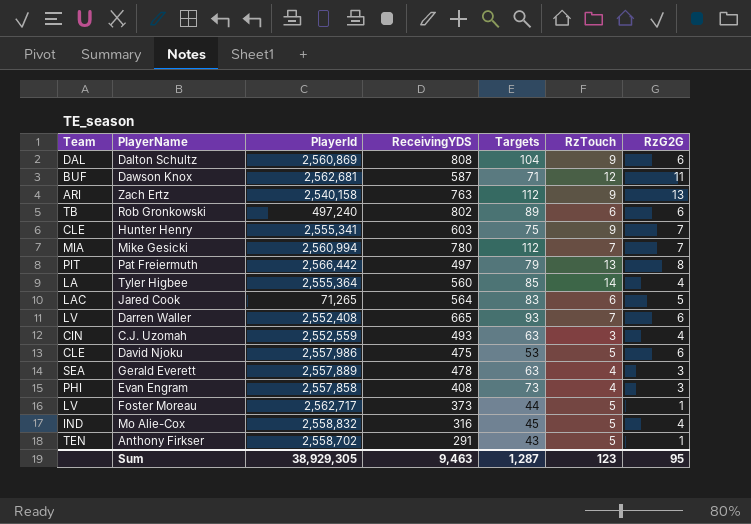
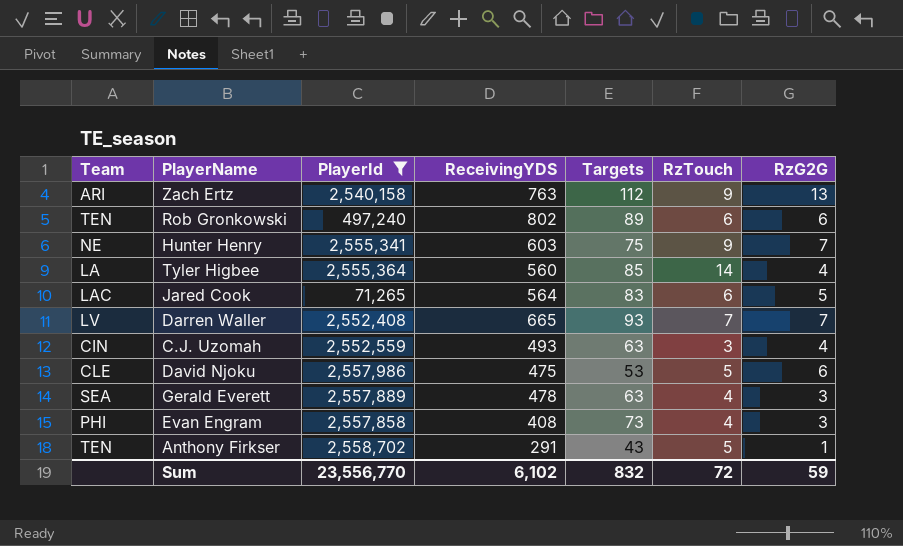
filter: none -> PlayerId <= 2,558,702
Rob Gronkowski | Team: TB -> TEN
Hunter Henry | Team: CLE -> NE
Darren Waller | RzG2G: 6 -> 7
Sum | PlayerId: 38,929,305 -> 23,556,770
Sum | ReceivingYDS: 9,463 -> 6,102
Sum | Targets: 1,287 -> 832
Sum | RzTouch: 123 -> 72
Sum | RzG2G: 95 -> 59

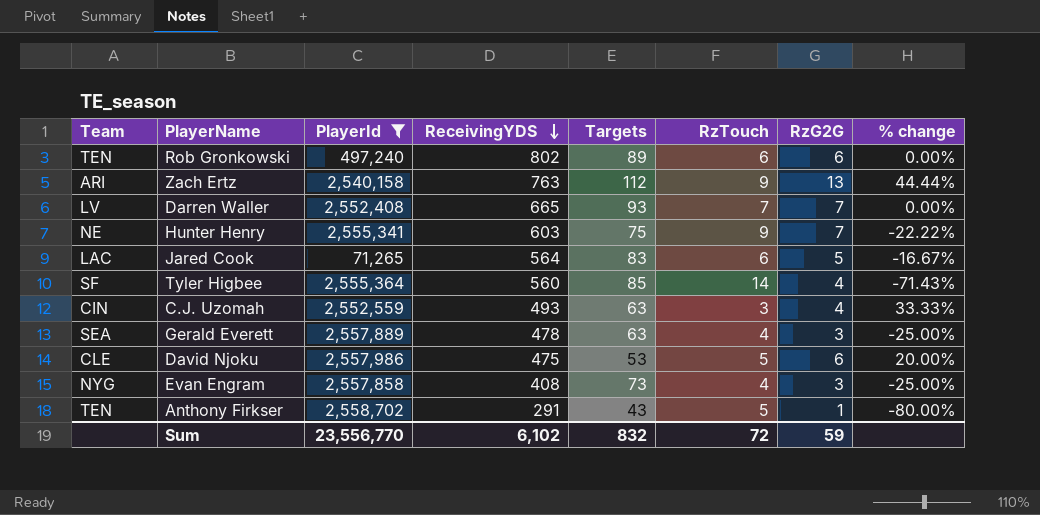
row order: none -> ReceivingYDS descending
column % change | formula: none -> ([RzG2G] - [RzTouch]) / [RzTouch]
Tyler Higbee | Team: LA -> SF
Evan Engram | Team: PHI -> NYG

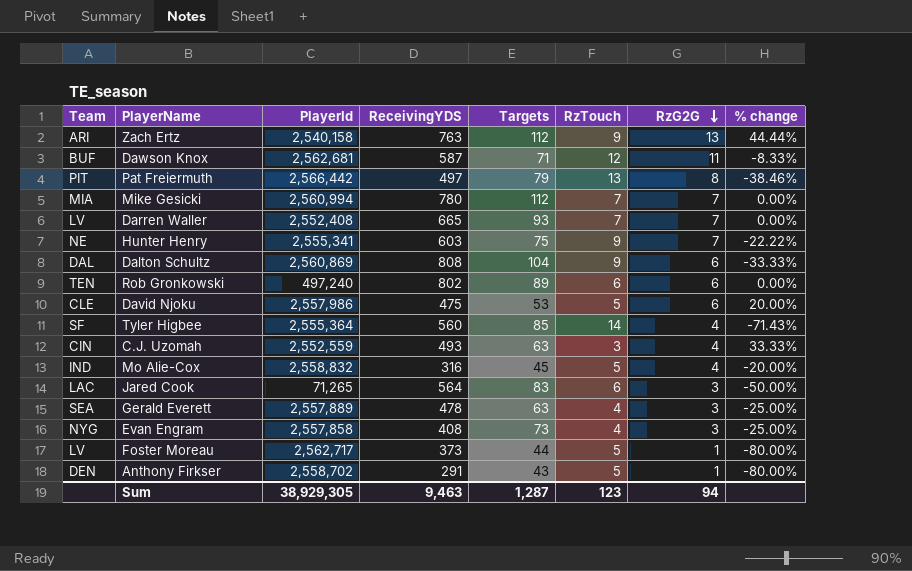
filter: PlayerId <= 2,558,702 -> none
row order: ReceivingYDS descending -> RzG2G descending
Jared Cook | RzG2G: 5 -> 3
Jared Cook | % change: -16.67% -> -50.00%
Anthony Firkser | Team: TEN -> DEN
Sum | PlayerId: 23,556,770 -> 38,929,305
Sum | ReceivingYDS: 6,102 -> 9,463
Sum | Targets: 832 -> 1,287
Sum | RzTouch: 72 -> 123
Sum | RzG2G: 59 -> 94

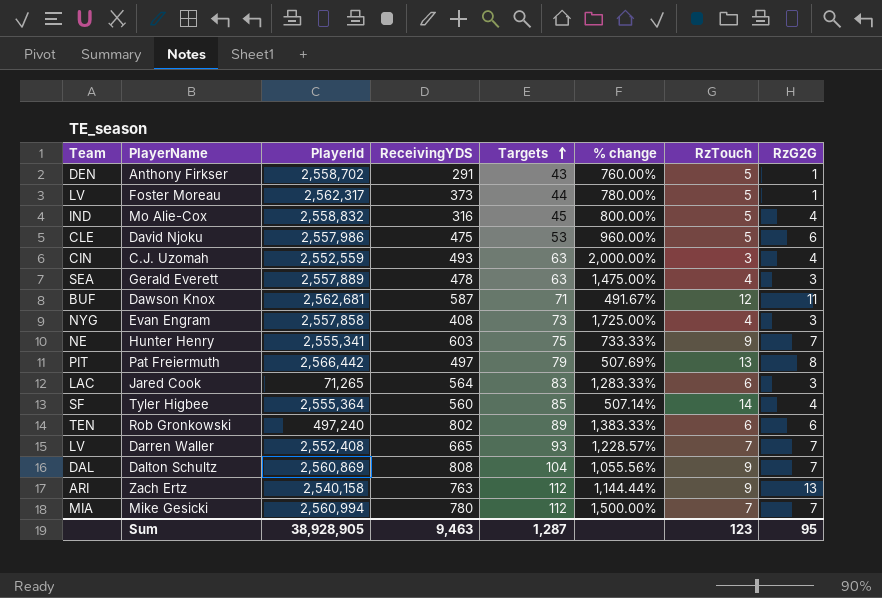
row order: RzG2G descending -> Targets ascending
column % change | formula: ([RzG2G] - [RzTouch]) / [RzTouch] -> ([Targets] - [RzTouch]) / [RzTouch]
column % change | position: 8 -> 6
Foster Moreau | PlayerId: 2,562,717 -> 2,562,317
Dalton Schultz | RzG2G: 6 -> 7
Sum | PlayerId: 38,929,305 -> 38,928,905
Sum | RzG2G: 94 -> 95

